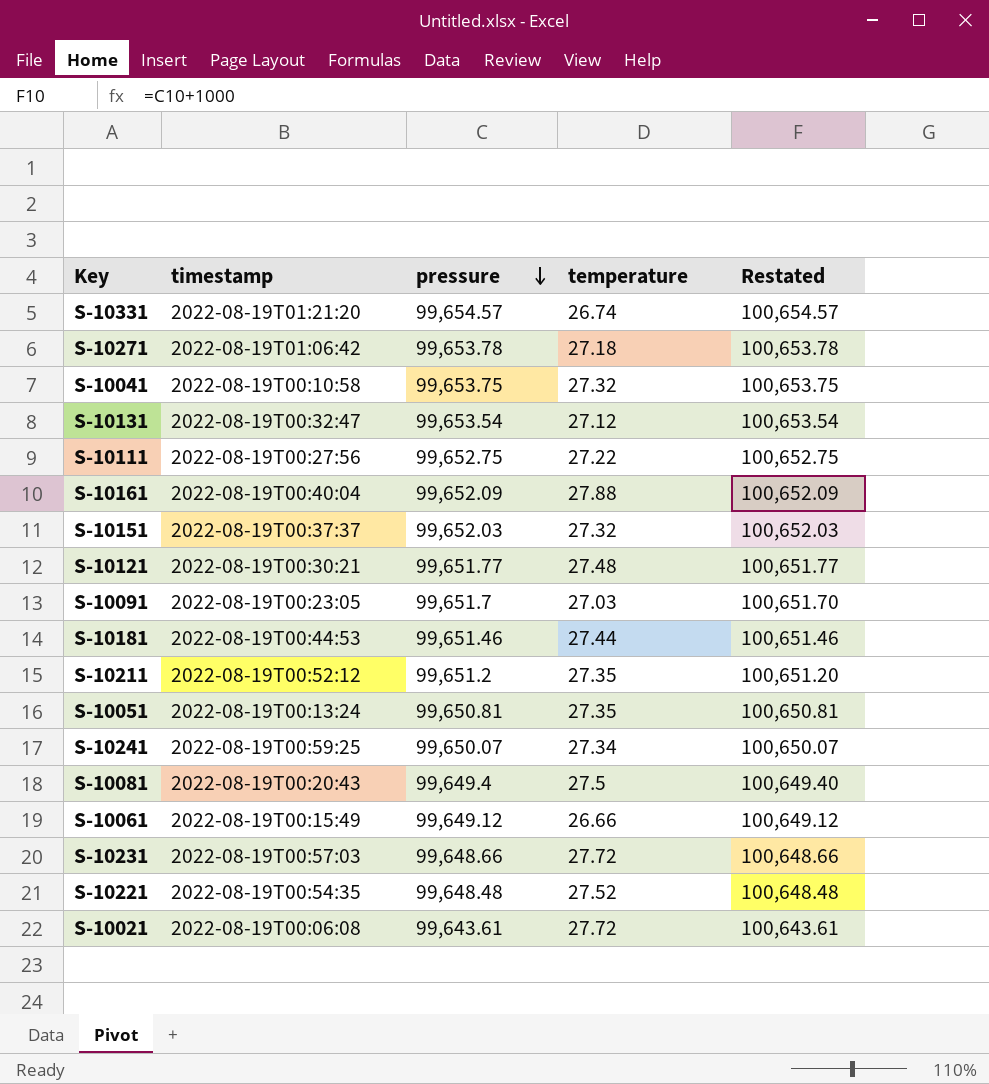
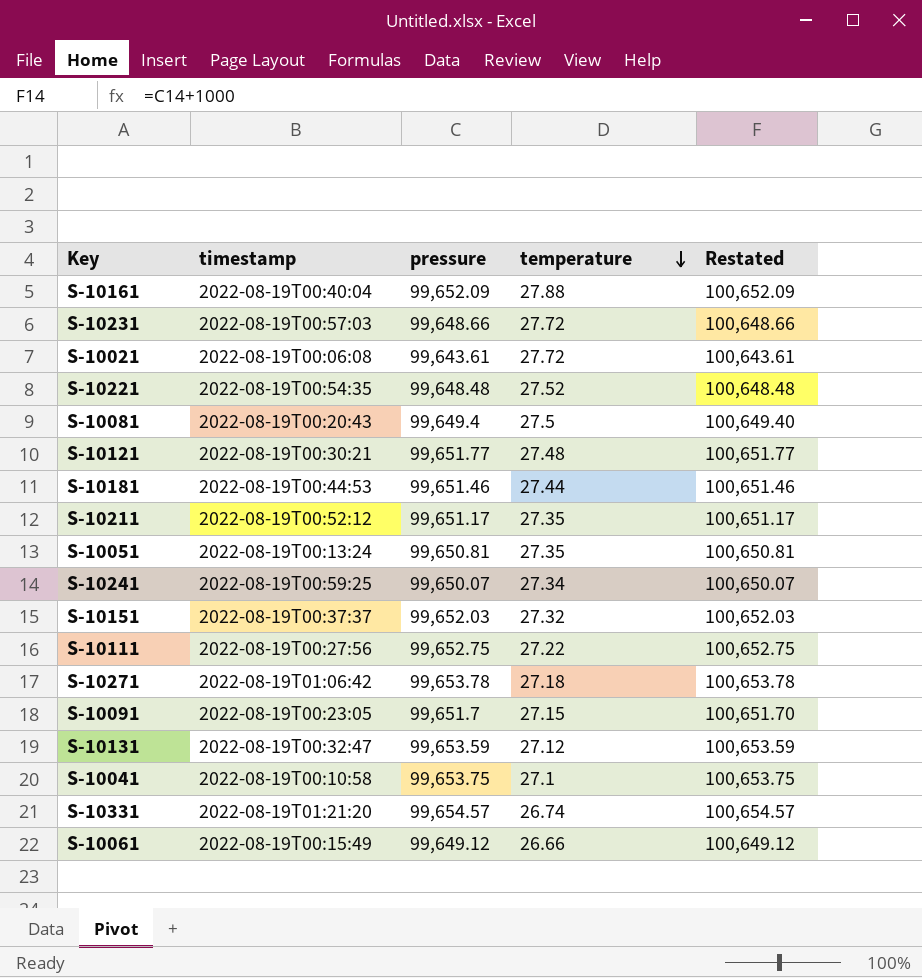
row order: pressure descending -> temperature descending
S-10211 | pressure: 99,651.2 -> 99,651.17
S-10211 | Restated: 100,651.20 -> 100,651.17
S-10091 | temperature: 27.03 -> 27.15
S-10131 | pressure: 99,653.54 -> 99,653.59
S-10131 | Restated: 100,653.54 -> 100,653.59
S-10041 | temperature: 27.32 -> 27.1

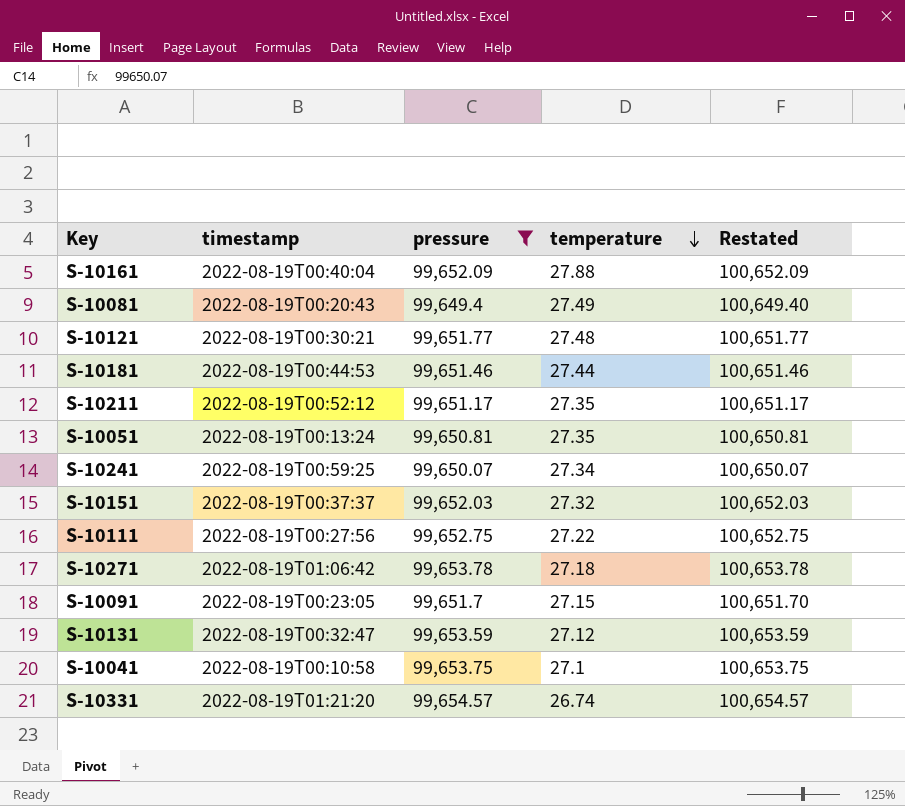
filter: none -> pressure >= 99,649.4
S-10081 | temperature: 27.5 -> 27.49

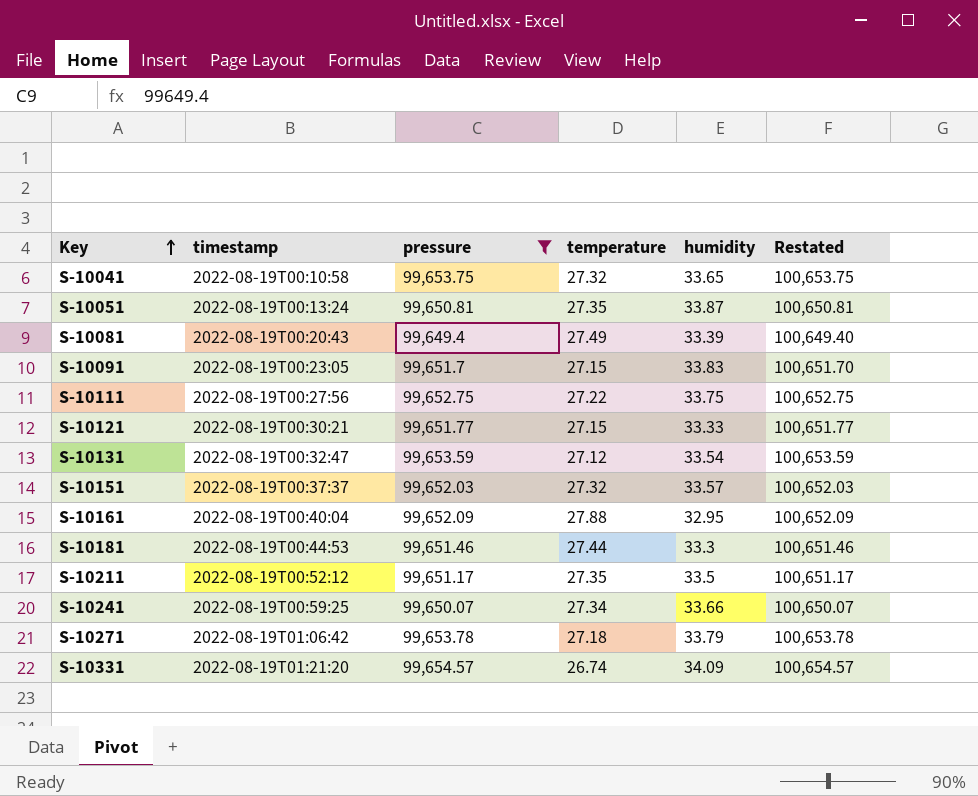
row order: temperature descending -> Key ascending
column humidity | position: none -> 5
S-10041 | temperature: 27.1 -> 27.32
S-10121 | temperature: 27.48 -> 27.15

